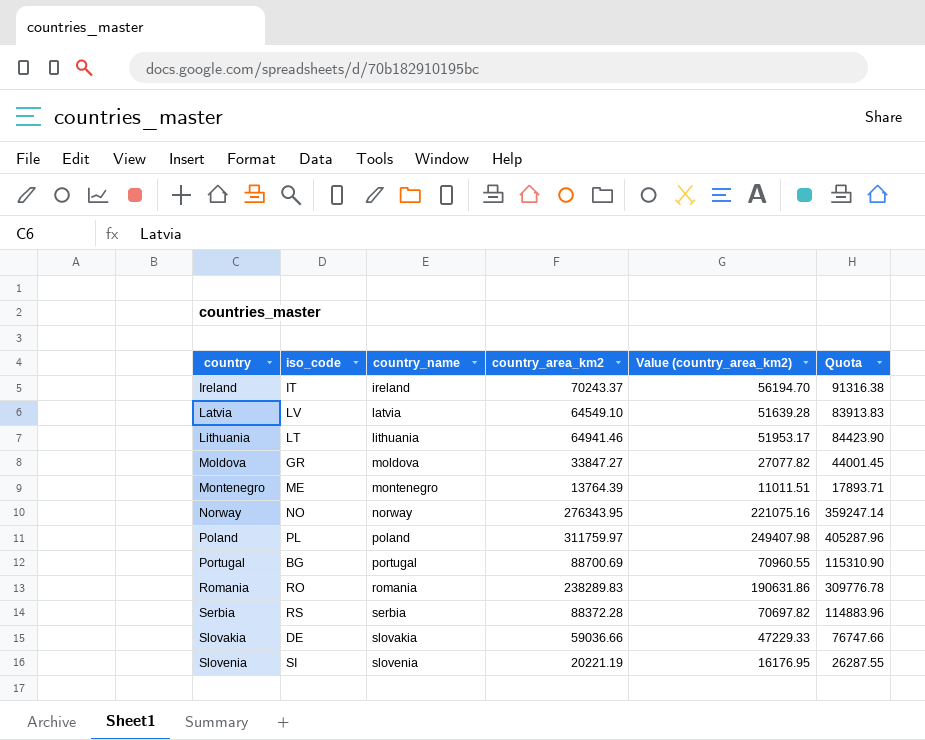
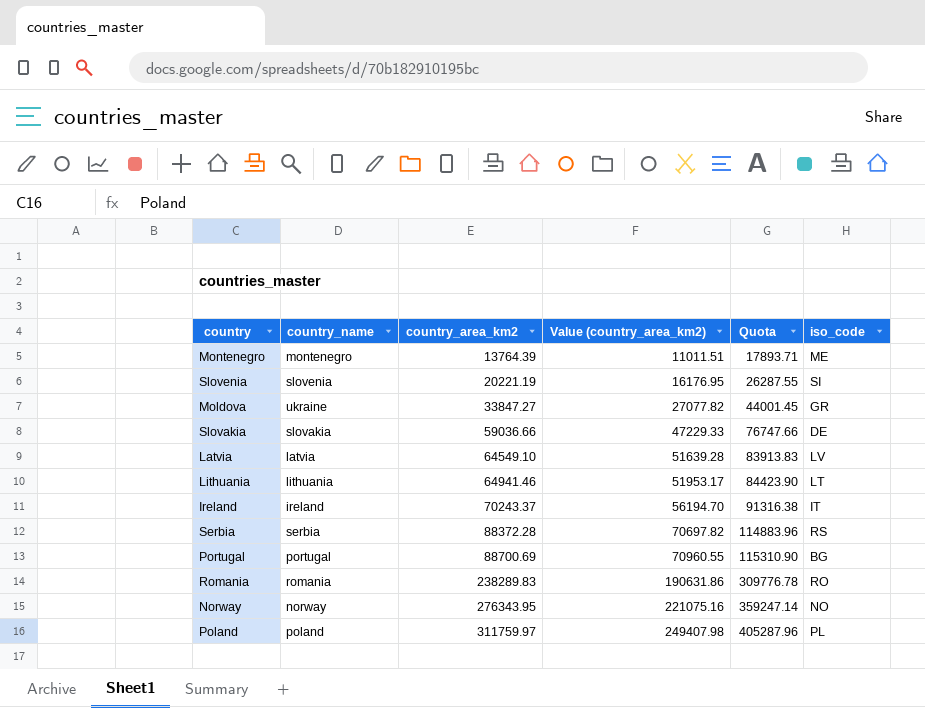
row order: country ascending -> country_area_km2 ascending
column iso_code | position: 2 -> 6
Moldova | country_name: moldova -> ukraine

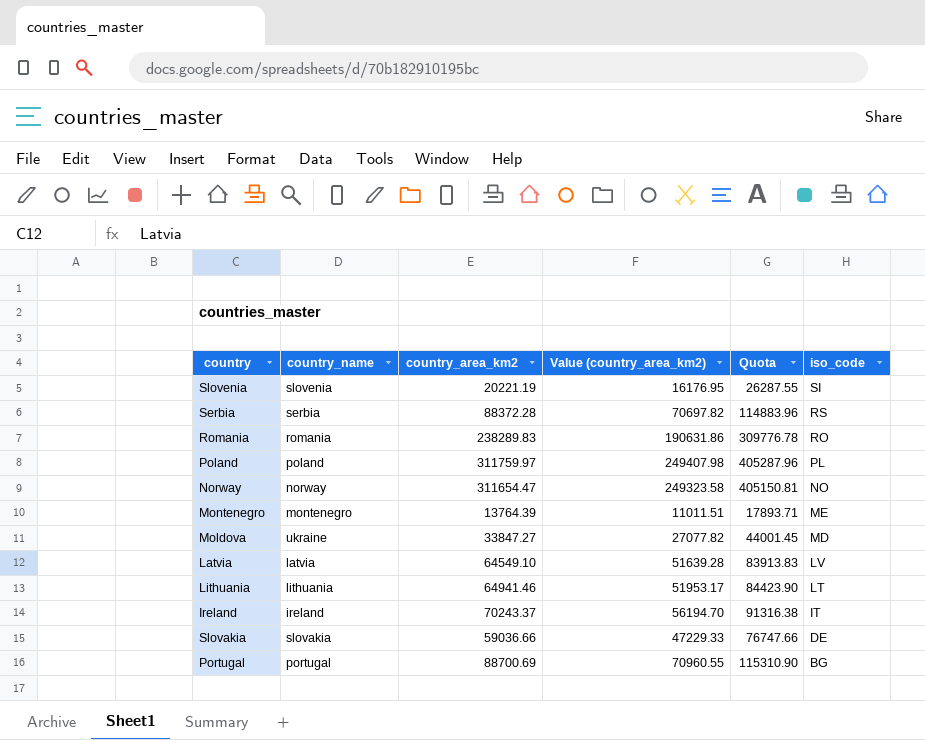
row order: country_area_km2 ascending -> iso_code descending
Norway | country_area_km2: 276343.95 -> 311654.47
Norway | Value (country_area_km2): 221075.16 -> 249323.58
Norway | Quota: 359247.14 -> 405150.81
Moldova | iso_code: GR -> MD

